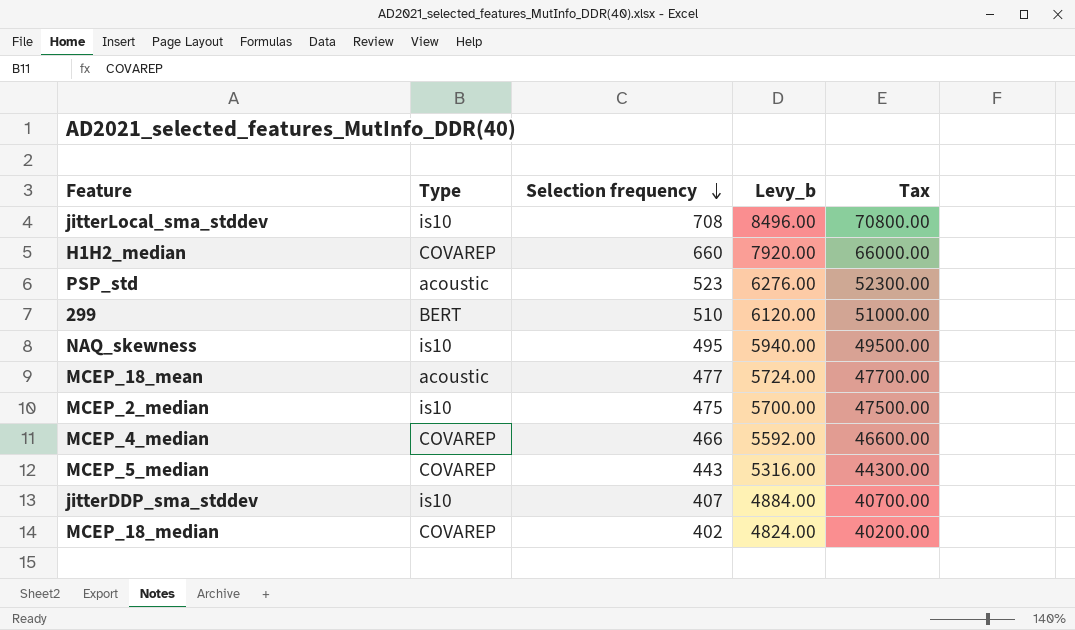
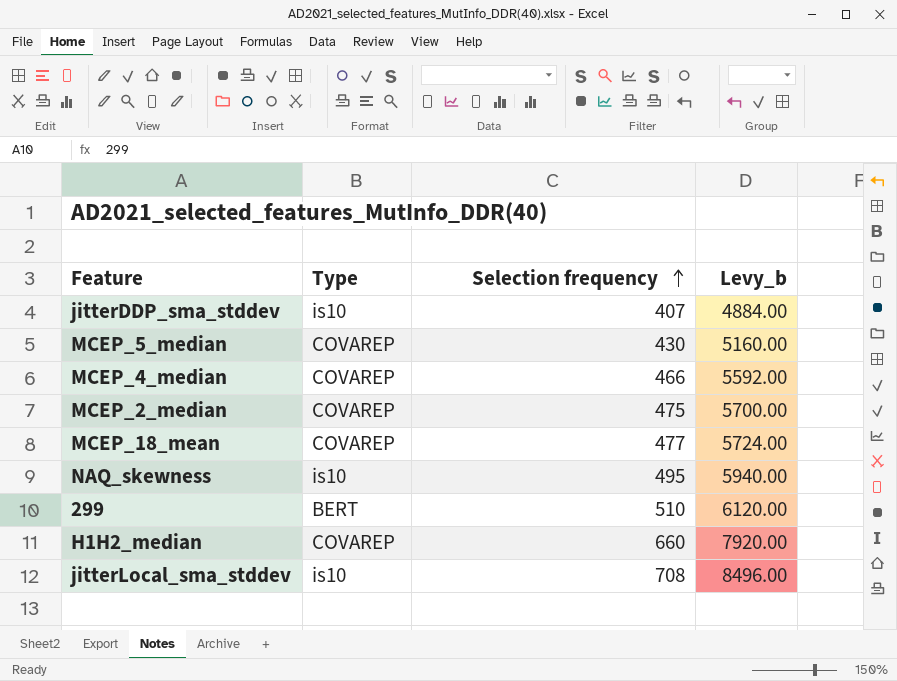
row order: Selection frequency descending -> Selection frequency ascending
column Tax | formula: [Selection frequency] * 100 -> none
row PSP_std: acoustic | 523 | 6276.00 | 52300.00 -> none
row MCEP_18_median: COVAREP | 402 | 4824.00 | 40200.00 -> none
MCEP_5_median | Selection frequency: 443 -> 430
MCEP_5_median | Levy_b: 5316.00 -> 5160.00
MCEP_2_median | Type: is10 -> COVAREP
MCEP_18_mean | Type: acoustic -> COVAREP

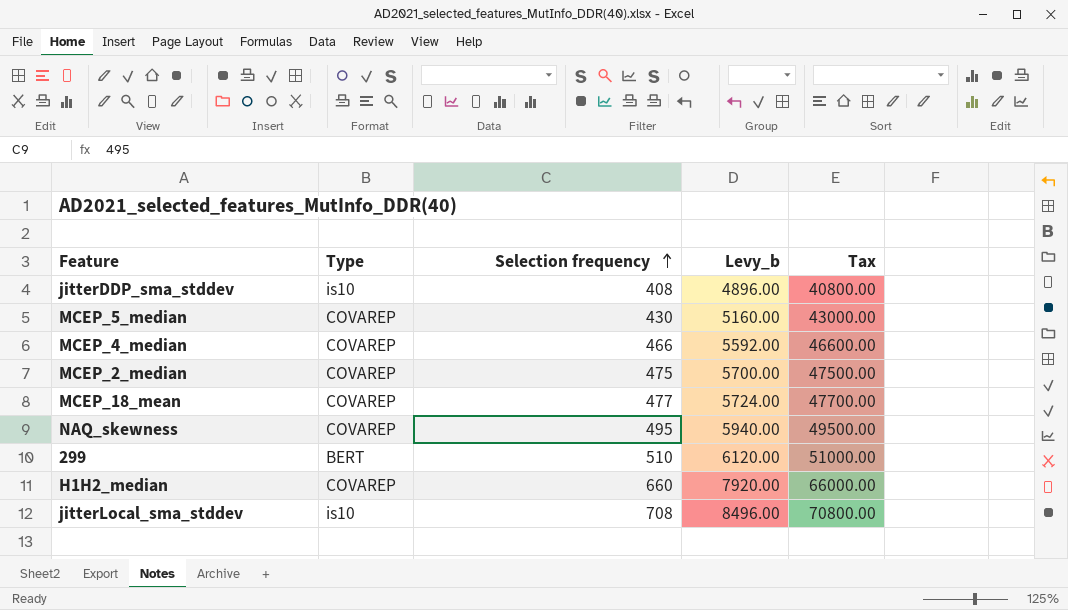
column Tax | formula: none -> [Selection frequency] * 100
jitterDDP_sma_stddev | Selection frequency: 407 -> 408
jitterDDP_sma_stddev | Levy_b: 4884.00 -> 4896.00
NAQ_skewness | Type: is10 -> COVAREP

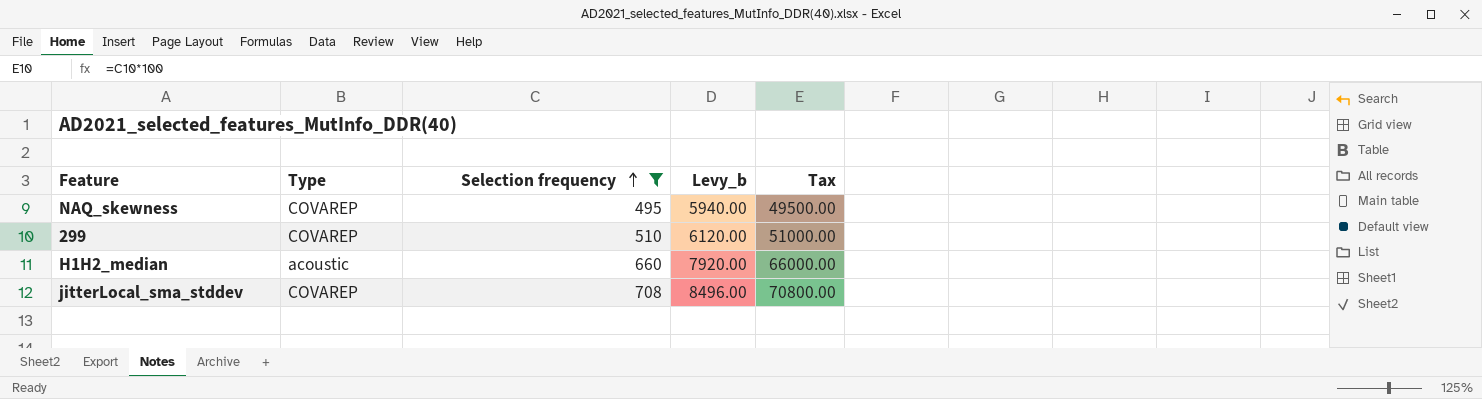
filter: none -> Selection frequency >= 495
299 | Type: BERT -> COVAREP
H1H2_median | Type: COVAREP -> acoustic
jitterLocal_sma_stddev | Type: is10 -> COVAREP

